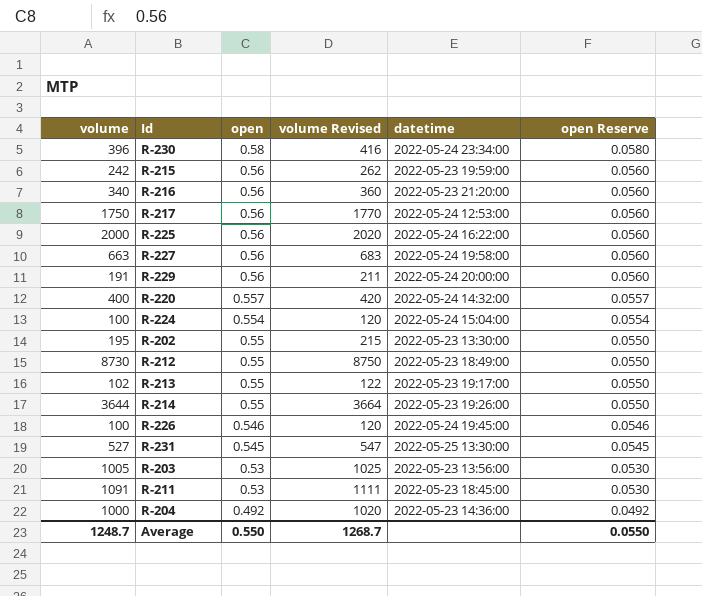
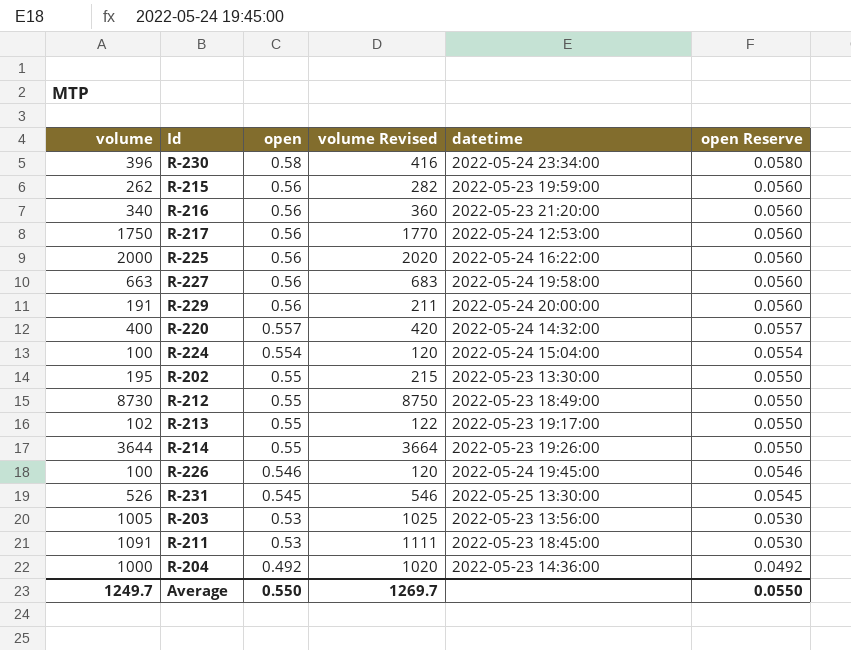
R-215 | volume: 242 -> 262
R-215 | volume Revised: 262 -> 282
R-231 | volume: 527 -> 526
R-231 | volume Revised: 547 -> 546
Average | volume: 1248.7 -> 1249.7
Average | volume Revised: 1268.7 -> 1269.7

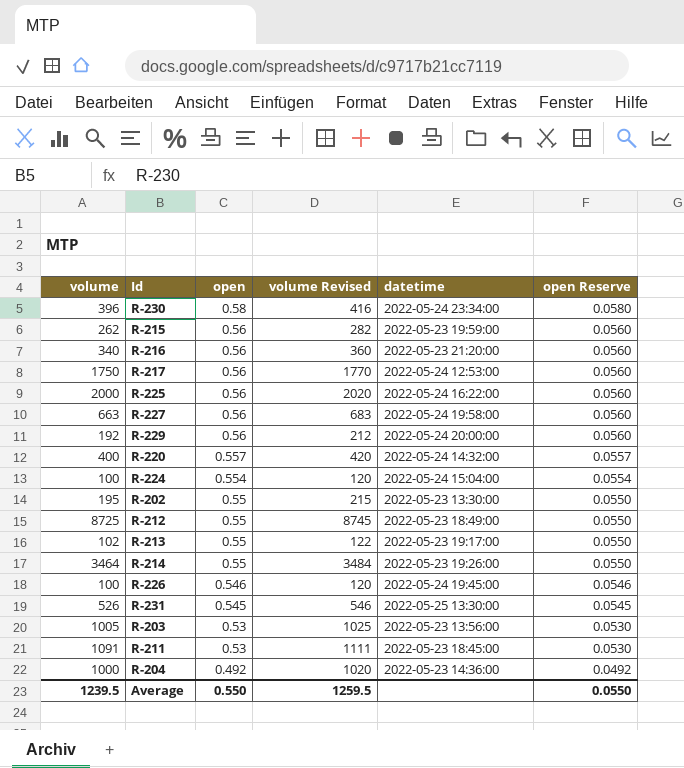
R-229 | volume: 191 -> 192
R-229 | volume Revised: 211 -> 212
R-212 | volume: 8730 -> 8725
R-212 | volume Revised: 8750 -> 8745
R-214 | volume: 3644 -> 3464
R-214 | volume Revised: 3664 -> 3484
Average | volume: 1249.7 -> 1239.5
Average | volume Revised: 1269.7 -> 1259.5

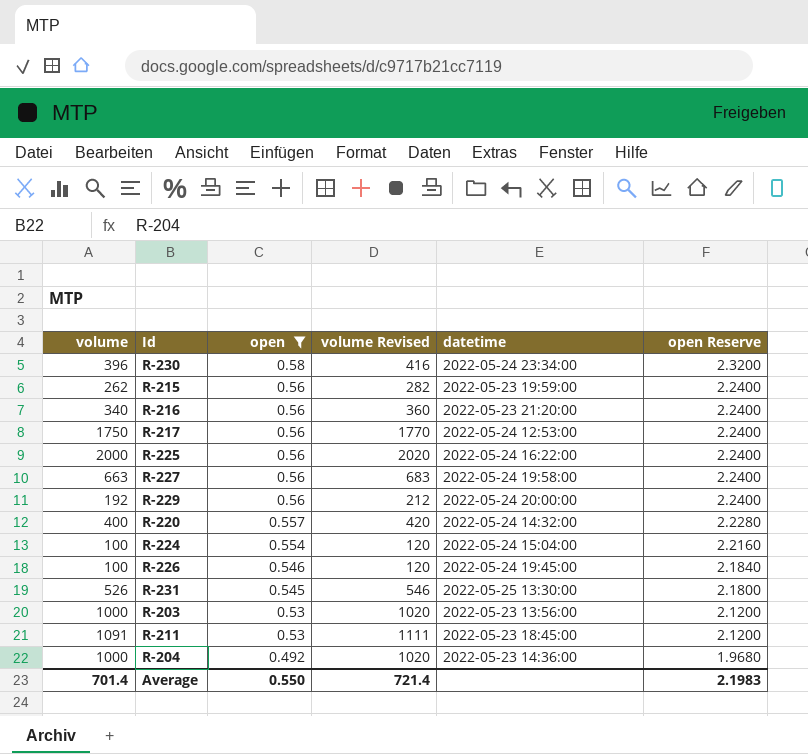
filter: none -> open != 0.55
column open Reserve | formula: [open] * 0.1 -> [open] * 4
R-203 | volume: 1005 -> 1000
R-203 | volume Revised: 1025 -> 1020
Average | volume: 1239.5 -> 701.4
Average | volume Revised: 1259.5 -> 721.4
Average | open Reserve: 0.0550 -> 2.1983

